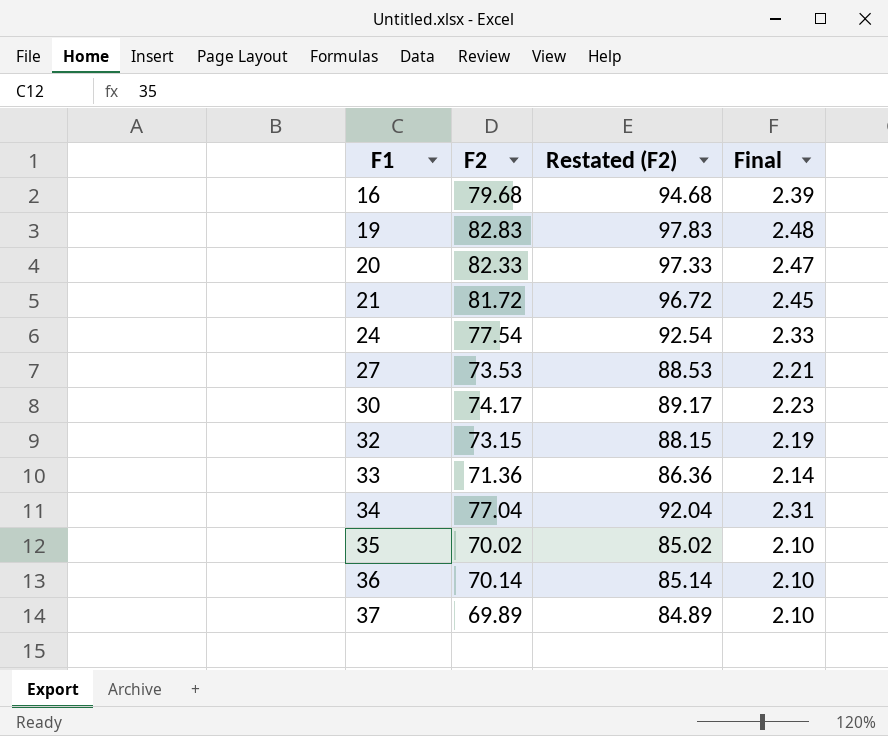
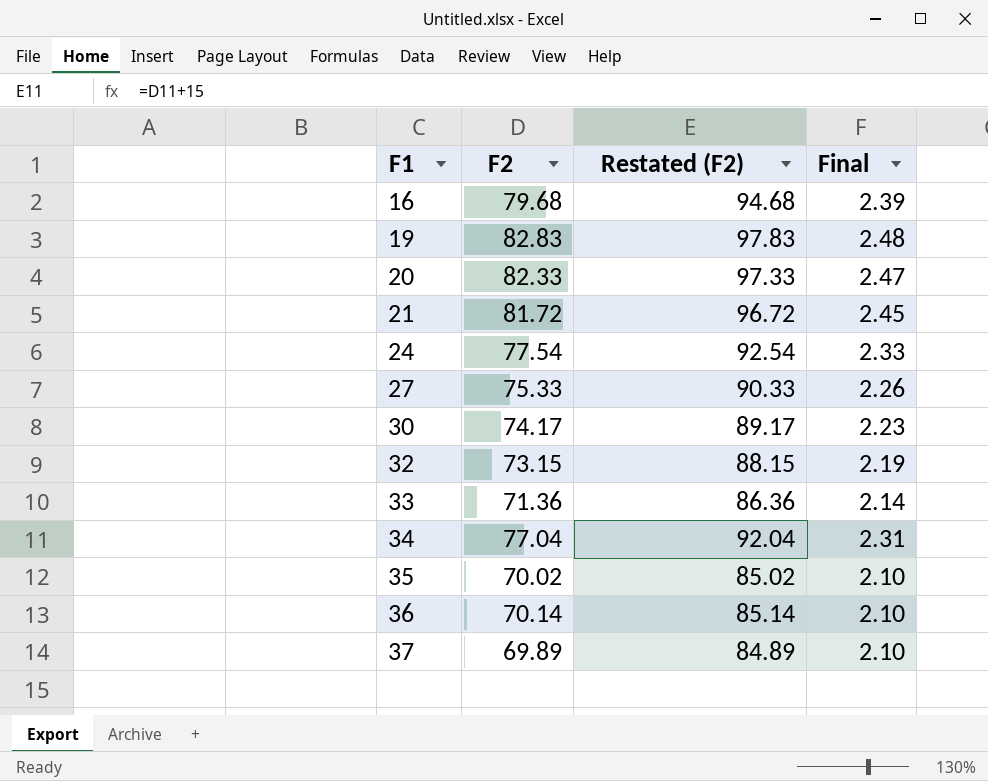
27 | F2: 73.53 -> 75.33
27 | Restated (F2): 88.53 -> 90.33
27 | Final: 2.21 -> 2.26

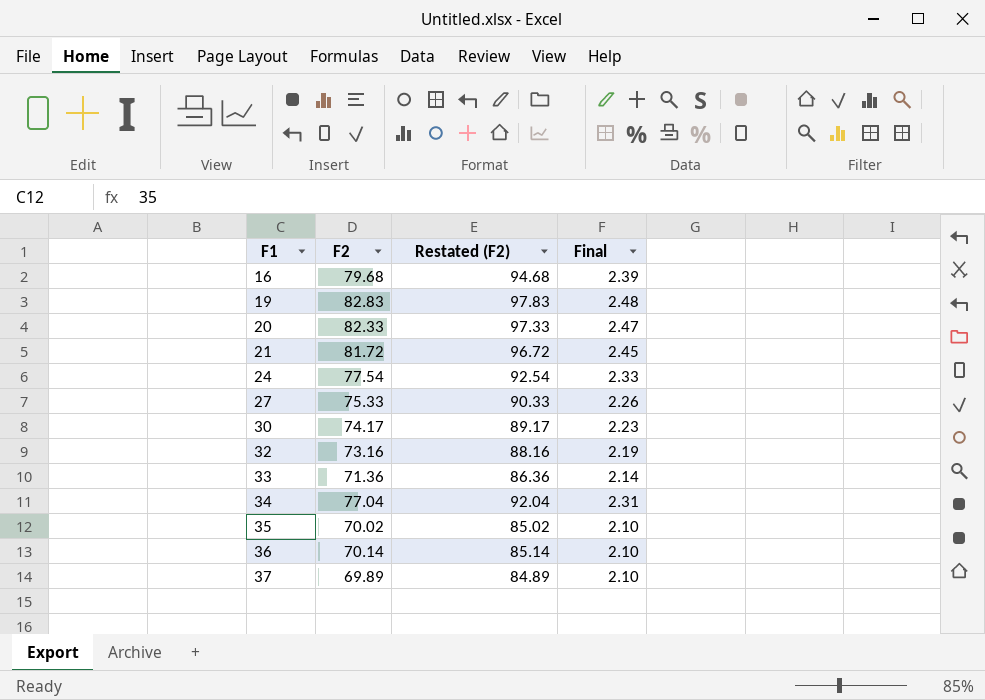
32 | F2: 73.15 -> 73.16
32 | Restated (F2): 88.15 -> 88.16

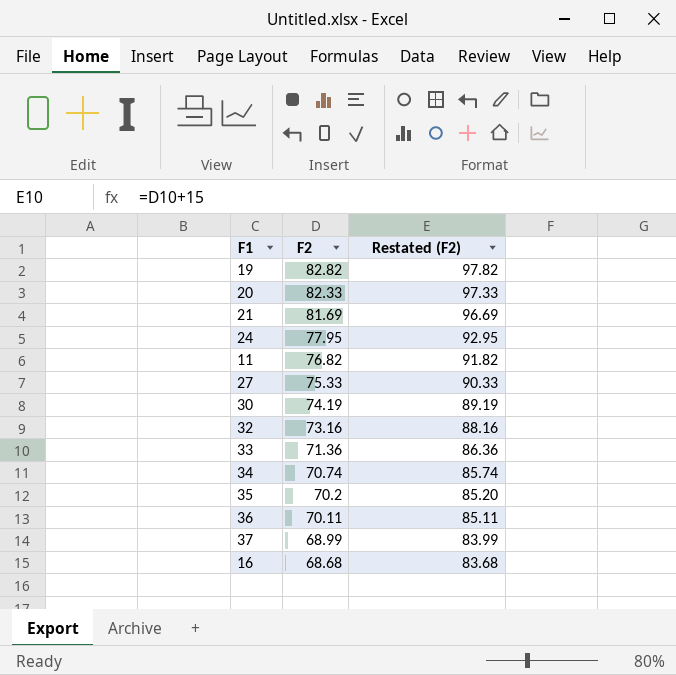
row order: F1 ascending -> F2 descending
column Final | formula: [F2] * 0.03 -> none
19 | F2: 82.83 -> 82.82
19 | Restated (F2): 97.83 -> 97.82
21 | F2: 81.72 -> 81.69
21 | Restated (F2): 96.72 -> 96.69
24 | F2: 77.54 -> 77.95
24 | Restated (F2): 92.54 -> 92.95
row 11: none -> 76.82 | 91.82
30 | F2: 74.17 -> 74.19
30 | Restated (F2): 89.17 -> 89.19
34 | F2: 77.04 -> 70.74
34 | Restated (F2): 92.04 -> 85.74
35 | F2: 70.02 -> 70.2
35 | Restated (F2): 85.02 -> 85.20
36 | F2: 70.14 -> 70.11
36 | Restated (F2): 85.14 -> 85.11
37 | F2: 69.89 -> 68.99
37 | Restated (F2): 84.89 -> 83.99
16 | F2: 79.68 -> 68.68
16 | Restated (F2): 94.68 -> 83.68

